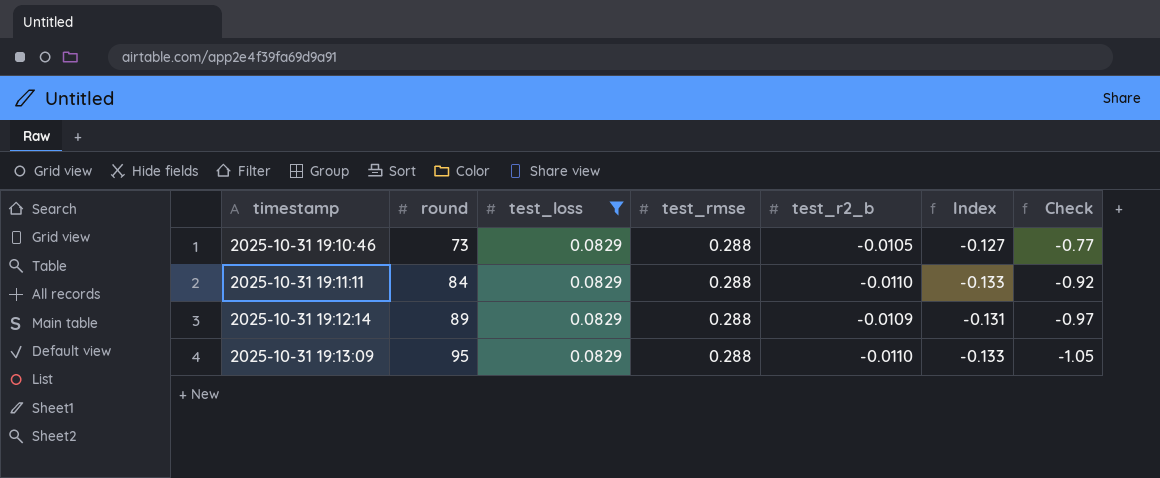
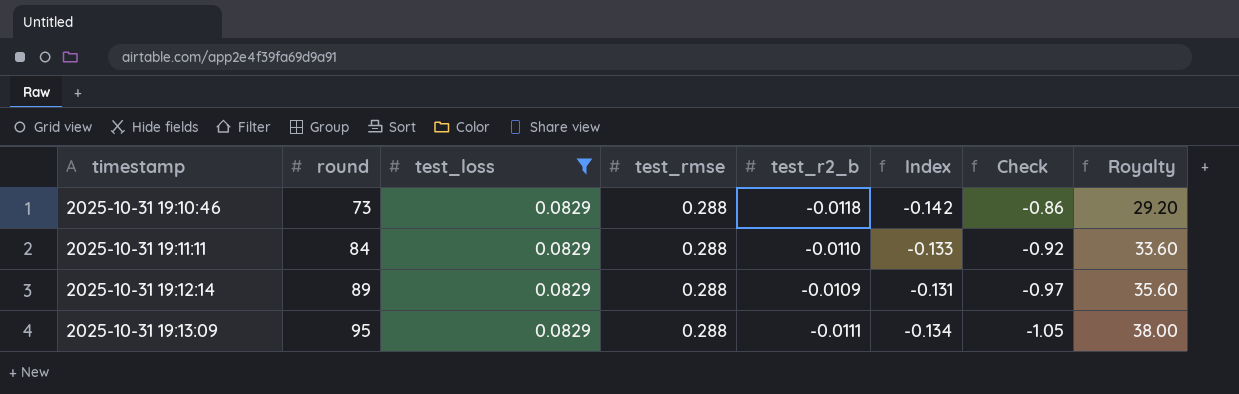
column Royalty | formula: none -> [round] * 0.4
2025-10-31 19:10:46 | test_r2_b: -0.0105 -> -0.0118
2025-10-31 19:10:46 | Index: -0.127 -> -0.142
2025-10-31 19:10:46 | Check: -0.77 -> -0.86
2025-10-31 19:13:09 | test_r2_b: -0.0110 -> -0.0111
2025-10-31 19:13:09 | Index: -0.133 -> -0.134

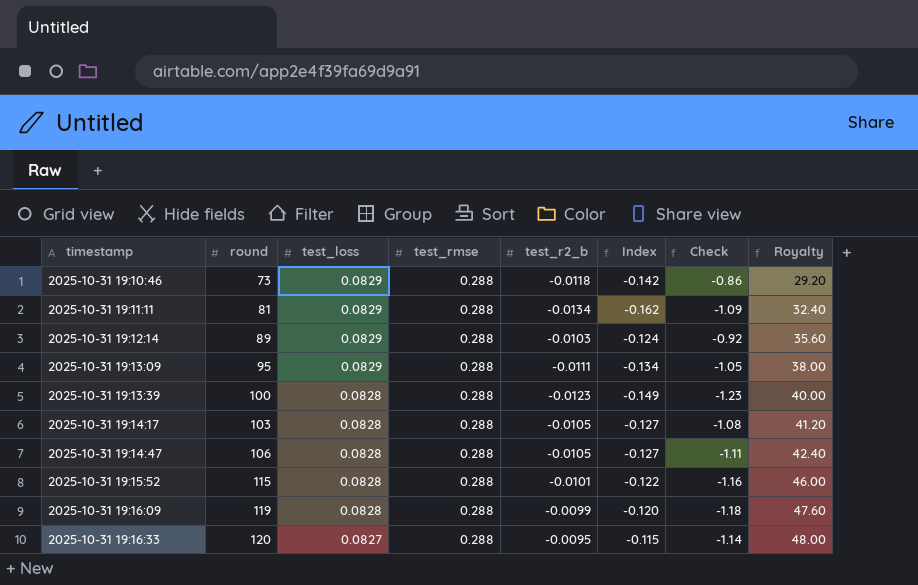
filter: test_loss = 0.0829 -> none
2025-10-31 19:11:11 | round: 84 -> 81
2025-10-31 19:11:11 | test_r2_b: -0.0110 -> -0.0134
2025-10-31 19:11:11 | Index: -0.133 -> -0.162
2025-10-31 19:11:11 | Check: -0.92 -> -1.09
2025-10-31 19:11:11 | Royalty: 33.60 -> 32.40
2025-10-31 19:12:14 | test_r2_b: -0.0109 -> -0.0103
2025-10-31 19:12:14 | Index: -0.131 -> -0.124
2025-10-31 19:12:14 | Check: -0.97 -> -0.92

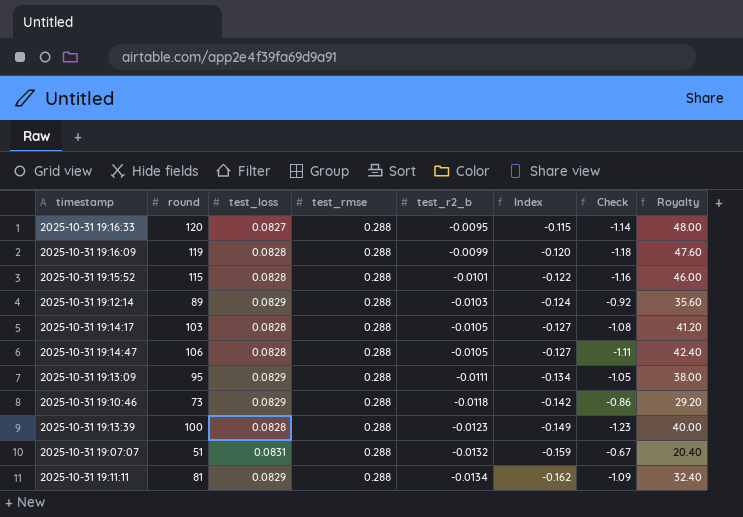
row order: timestamp ascending -> test_r2_b descending
row 2025-10-31 19:07:07: none -> 51 | 0.0831 | 0.288 | -0.0132 | -0.159 | -0.67 | 20.40

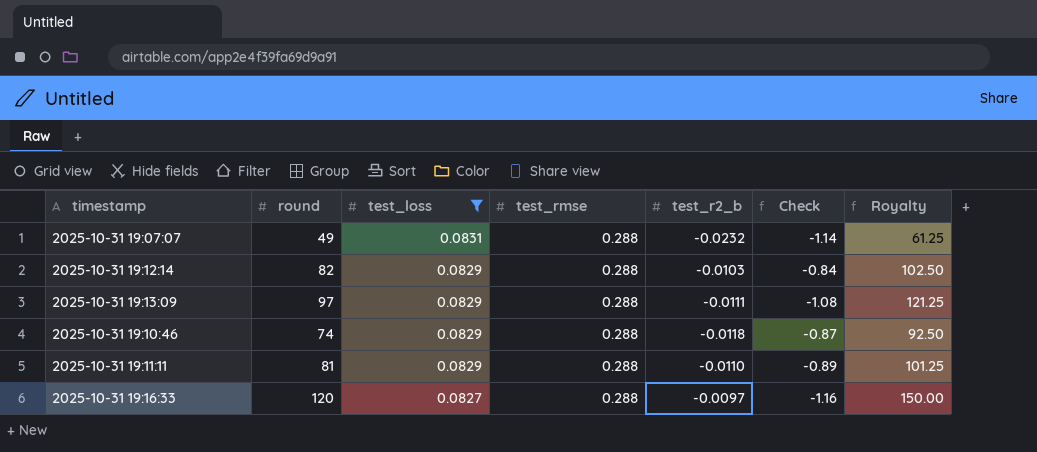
filter: none -> test_loss != 0.0828
row order: test_r2_b descending -> test_loss descending
column Index | formula: [test_r2_b] / [test_loss] -> none
column Royalty | formula: [round] * 0.4 -> [round] * 1.25
2025-10-31 19:07:07 | round: 51 -> 49
2025-10-31 19:07:07 | test_r2_b: -0.0132 -> -0.0232
2025-10-31 19:07:07 | Check: -0.67 -> -1.14
2025-10-31 19:12:14 | round: 89 -> 82
2025-10-31 19:12:14 | Check: -0.92 -> -0.84
2025-10-31 19:13:09 | round: 95 -> 97
2025-10-31 19:13:09 | Check: -1.05 -> -1.08
2025-10-31 19:10:46 | round: 73 -> 74
2025-10-31 19:10:46 | Check: -0.86 -> -0.87
2025-10-31 19:11:11 | test_r2_b: -0.0134 -> -0.0110
2025-10-31 19:11:11 | Check: -1.09 -> -0.89
2025-10-31 19:16:33 | test_r2_b: -0.0095 -> -0.0097
2025-10-31 19:16:33 | Check: -1.14 -> -1.16

